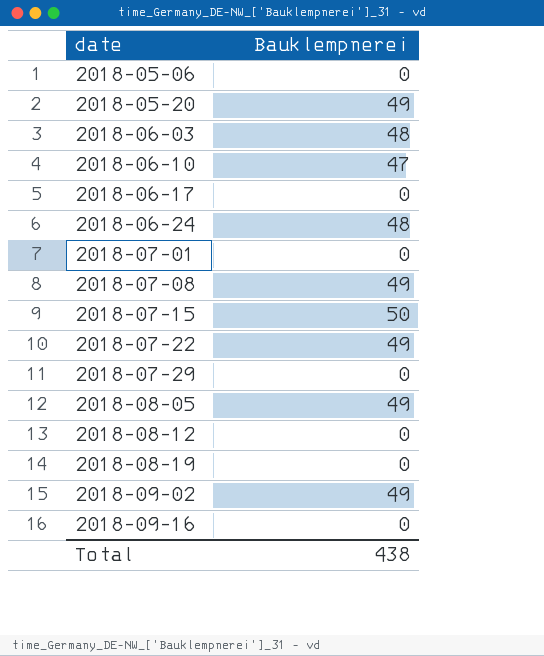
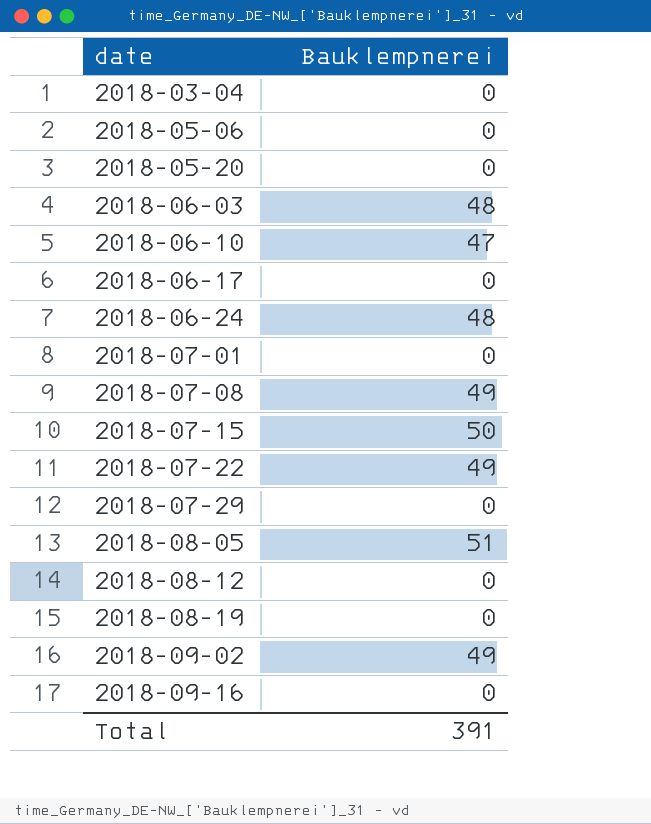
row 2018-03-04: none -> 0
2018-05-20 | Bauklempnerei: 49 -> 0
2018-08-05 | Bauklempnerei: 49 -> 51
Total | Bauklempnerei: 438 -> 391

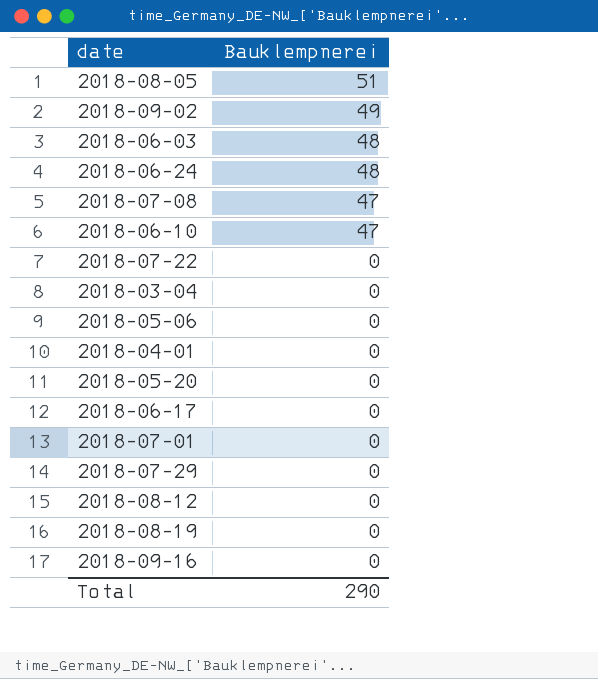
row order: date ascending -> Bauklempnerei descending
row 2018-07-15: 50 -> none
2018-07-08 | Bauklempnerei: 49 -> 47
2018-07-22 | Bauklempnerei: 49 -> 0
row 2018-04-01: none -> 0
Total | Bauklempnerei: 391 -> 290

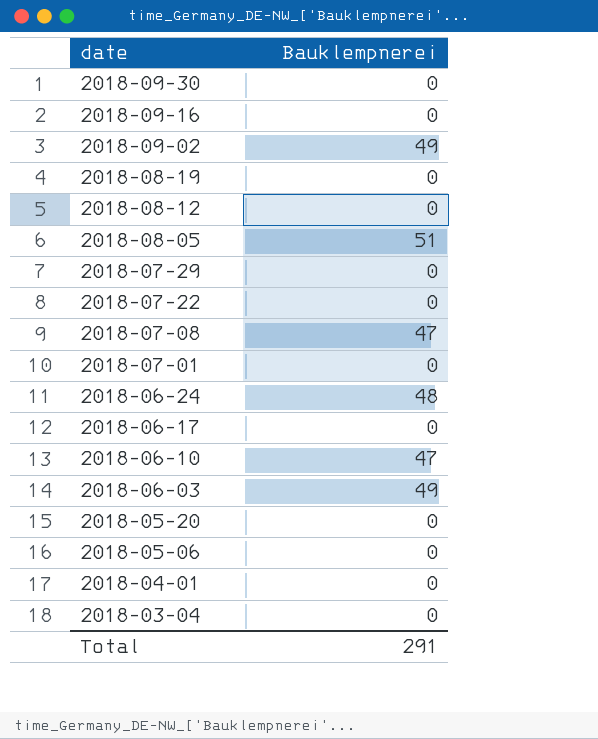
row order: Bauklempnerei descending -> date descending
row 2018-09-30: none -> 0
2018-06-03 | Bauklempnerei: 48 -> 49
Total | Bauklempnerei: 290 -> 291

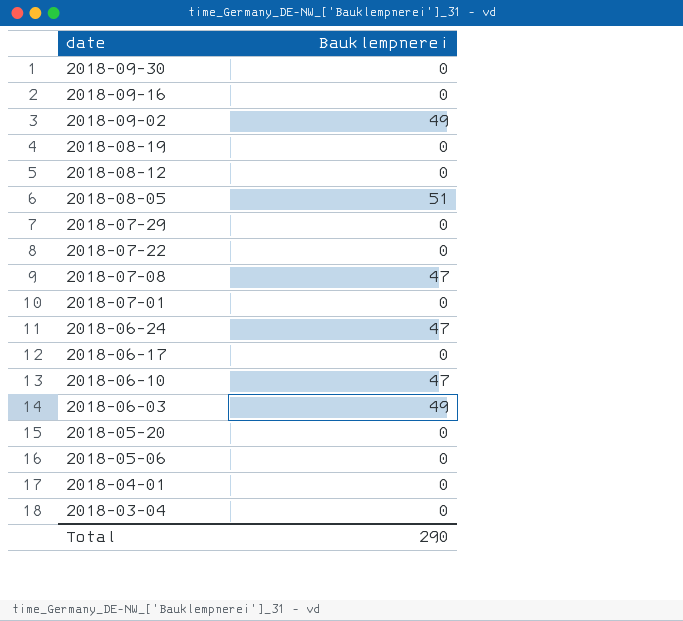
2018-06-24 | Bauklempnerei: 48 -> 47
Total | Bauklempnerei: 291 -> 290

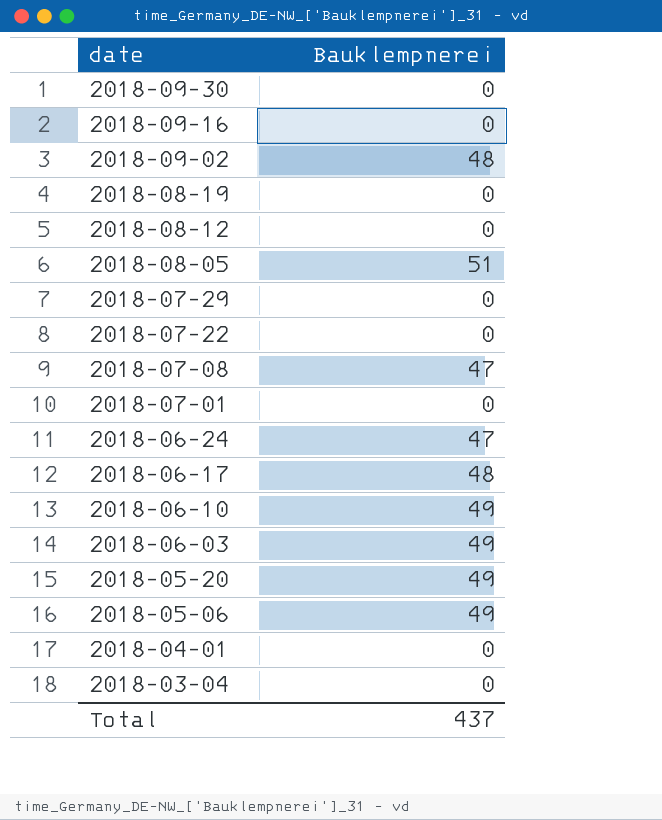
2018-09-02 | Bauklempnerei: 49 -> 48
2018-06-17 | Bauklempnerei: 0 -> 48
2018-06-10 | Bauklempnerei: 47 -> 49
2018-05-20 | Bauklempnerei: 0 -> 49
2018-05-06 | Bauklempnerei: 0 -> 49
Total | Bauklempnerei: 290 -> 437

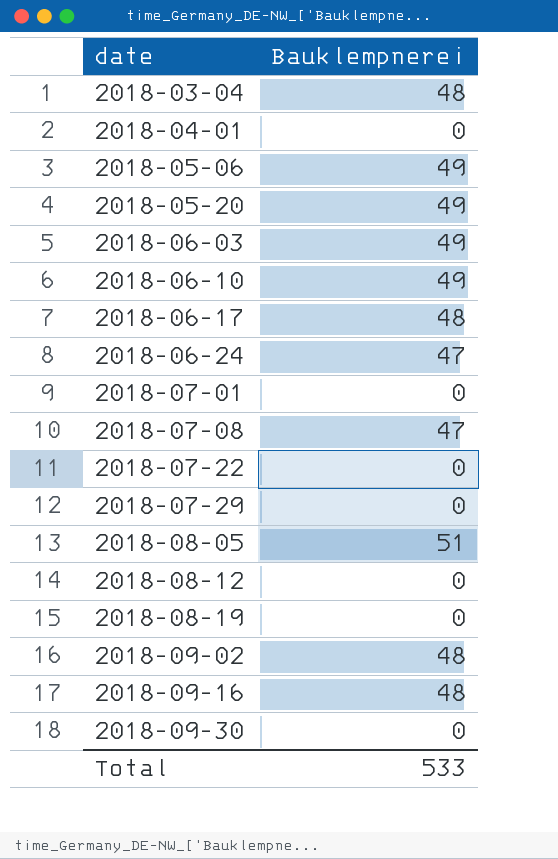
row order: date descending -> date ascending
2018-03-04 | Bauklempnerei: 0 -> 48
2018-09-16 | Bauklempnerei: 0 -> 48
Total | Bauklempnerei: 437 -> 533

